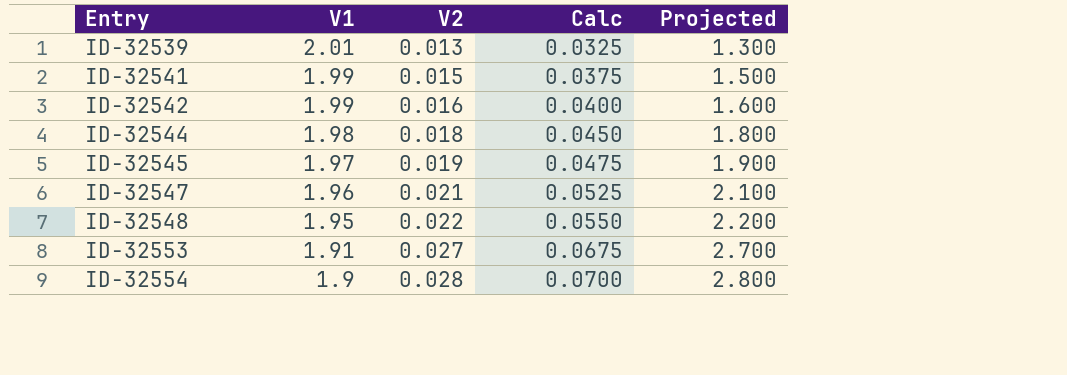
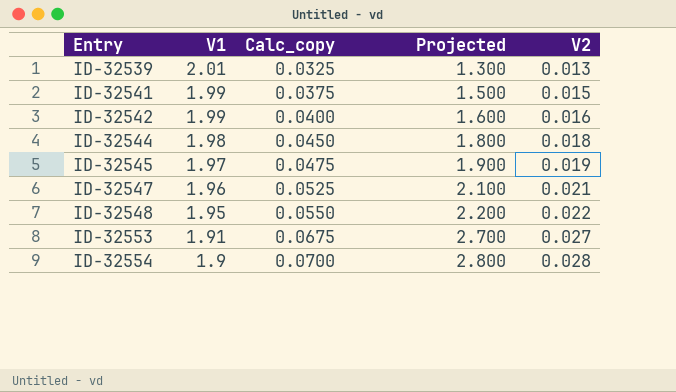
column name: Calc -> Calc_copy
column V2 | position: 3 -> 5

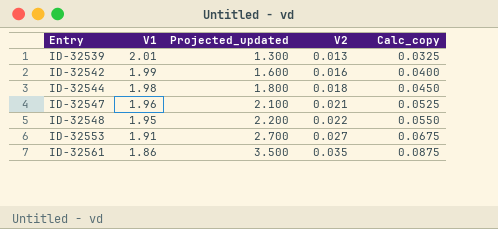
column name: Projected -> Projected_updated
column Calc_copy | position: 3 -> 5
row ID-32541: 1.99 | 0.0375 | 1.500 | 0.015 -> none
row ID-32545: 1.97 | 0.0475 | 1.900 | 0.019 -> none
row ID-32554: 1.9 | 0.0700 | 2.800 | 0.028 -> none
row ID-32561: none -> 1.86 | 3.500 | 0.035 | 0.0875

